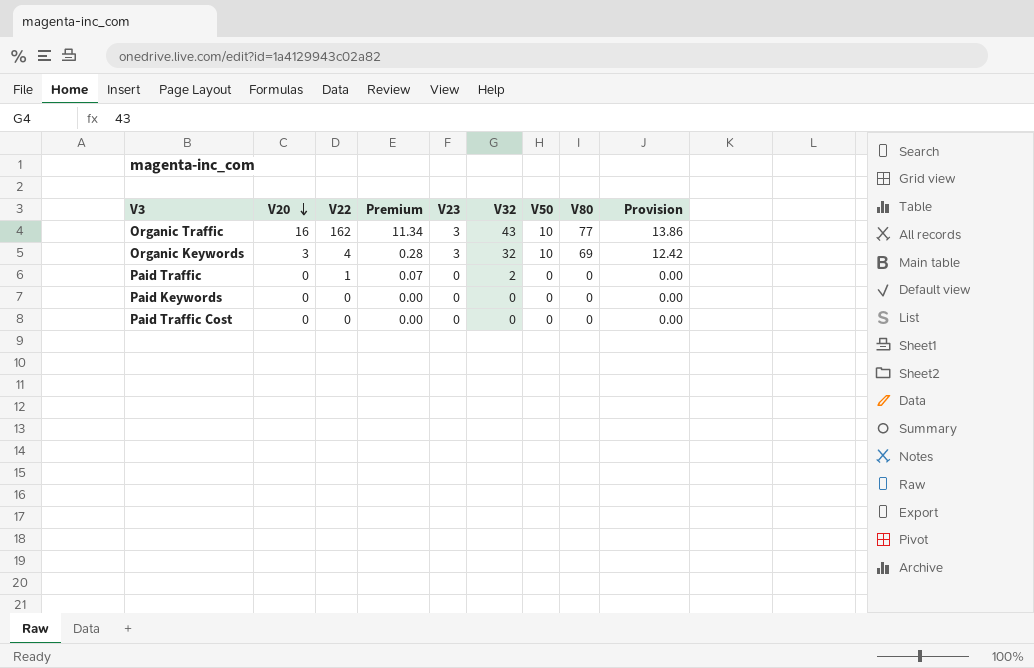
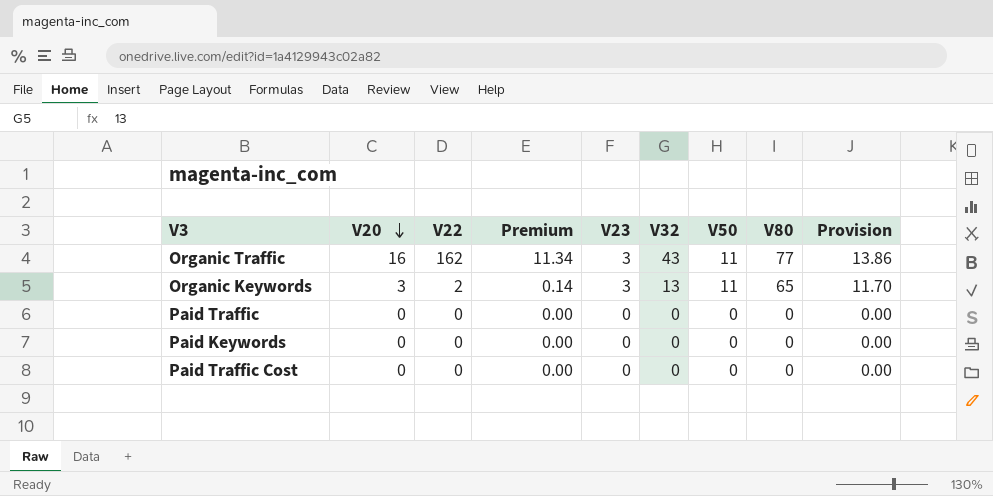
Organic Traffic | V50: 10 -> 11
Organic Keywords | V22: 4 -> 2
Organic Keywords | Premium: 0.28 -> 0.14
Organic Keywords | V32: 32 -> 13
Organic Keywords | V50: 10 -> 11
Organic Keywords | V80: 69 -> 65
Organic Keywords | Provision: 12.42 -> 11.70
Paid Traffic | V22: 1 -> 0
Paid Traffic | Premium: 0.07 -> 0.00
Paid Traffic | V32: 2 -> 0

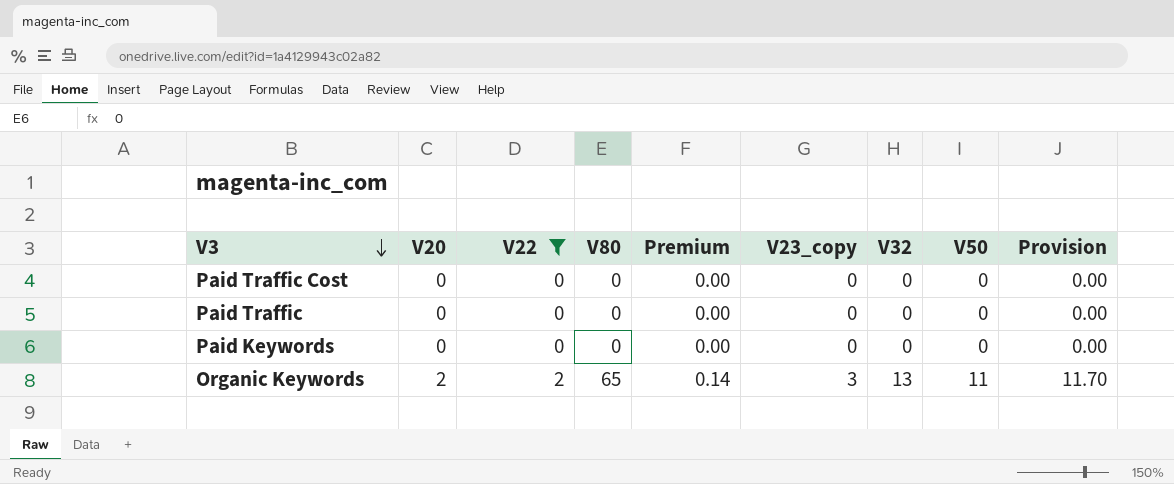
filter: none -> V22 != 162
row order: V20 descending -> V3 descending
column V80 | position: 8 -> 4
column name: V23 -> V23_copy
Organic Keywords | V20: 3 -> 2

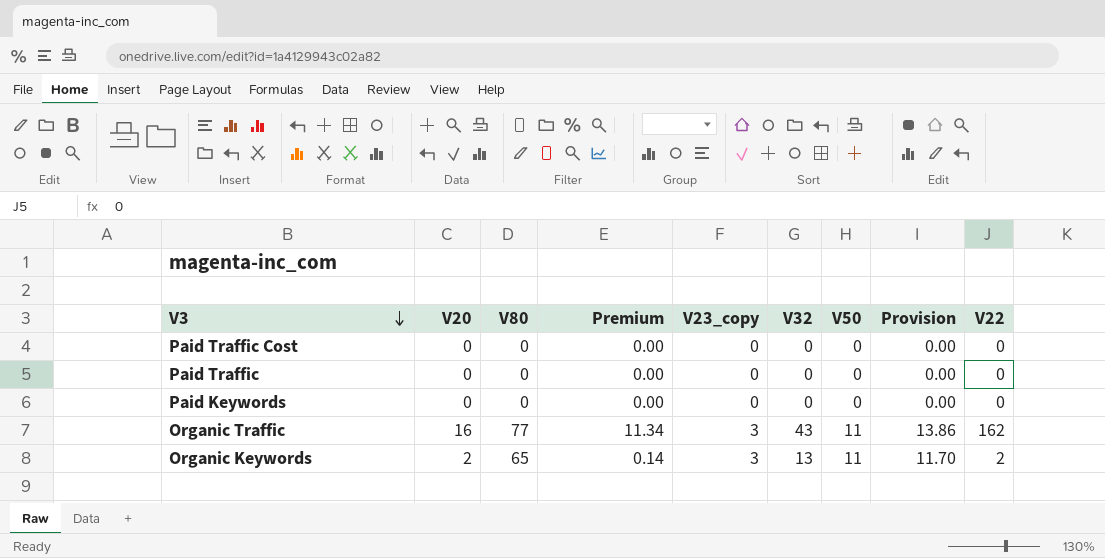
filter: V22 != 162 -> none
column V22 | position: 3 -> 9

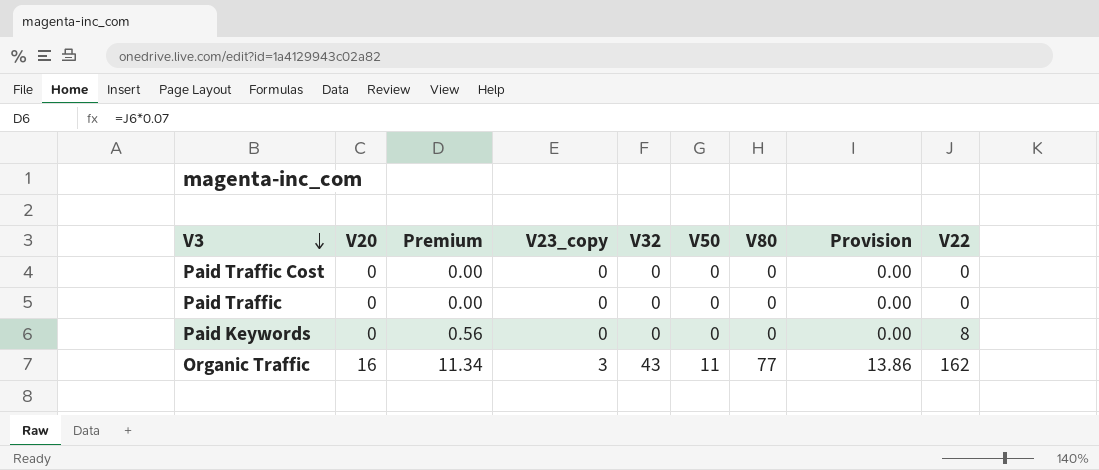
column V80 | position: 3 -> 7
row Organic Keywords: 2 | 65 | 0.14 | 3 | 13 | 11 | 11.70 | 2 -> none
Paid Keywords | Premium: 0.00 -> 0.56
Paid Keywords | V22: 0 -> 8

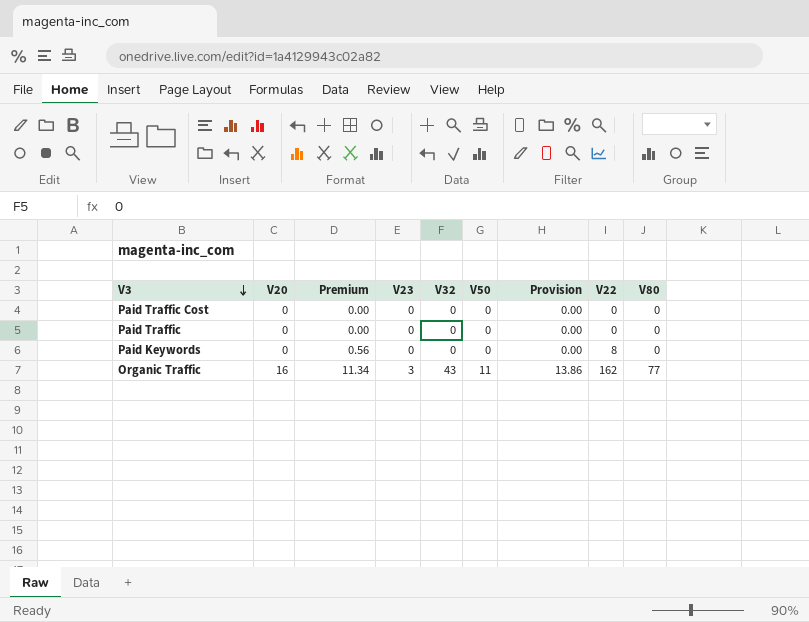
column name: V23_copy -> V23
column V80 | position: 7 -> 9

